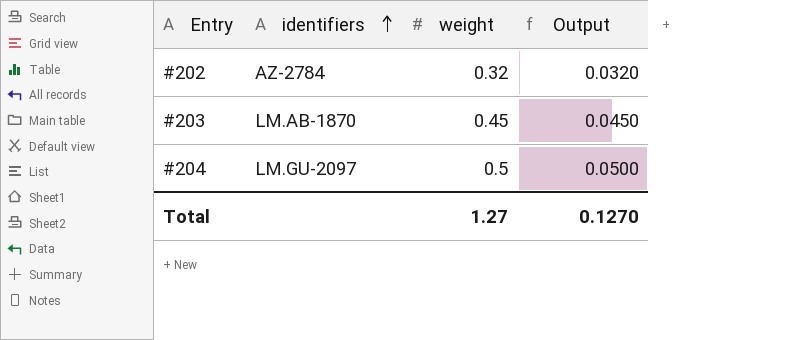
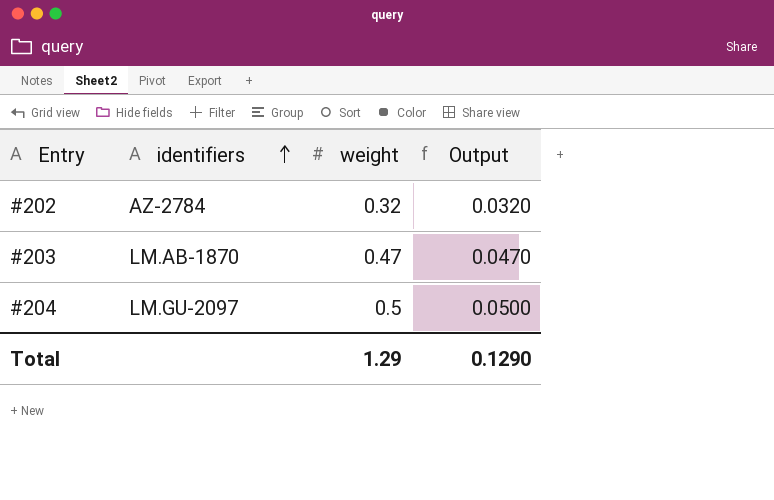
#203 | weight: 0.45 -> 0.47
#203 | Output: 0.0450 -> 0.0470
Total | weight: 1.27 -> 1.29
Total | Output: 0.1270 -> 0.1290

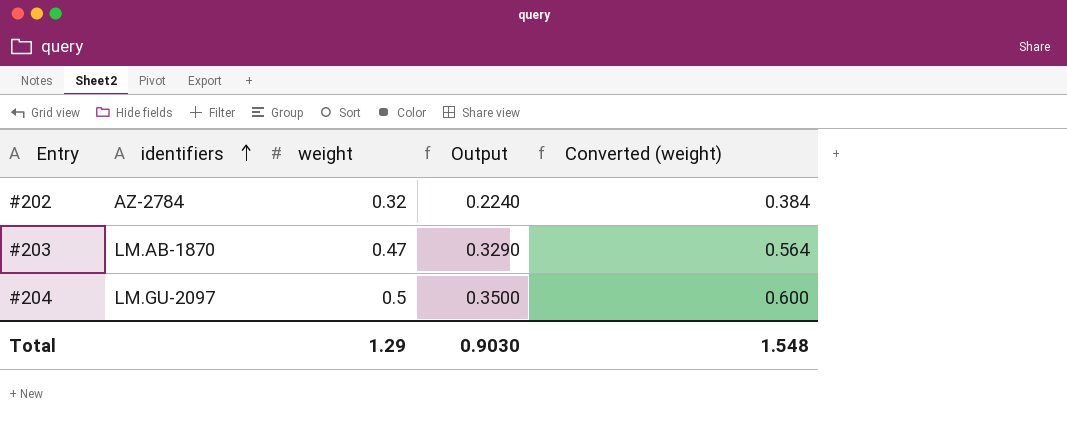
column Output | formula: [weight] * 0.1 -> [weight] * 0.7
column Converted (weight) | formula: none -> [weight] * 1.2
Total | Output: 0.1290 -> 0.9030

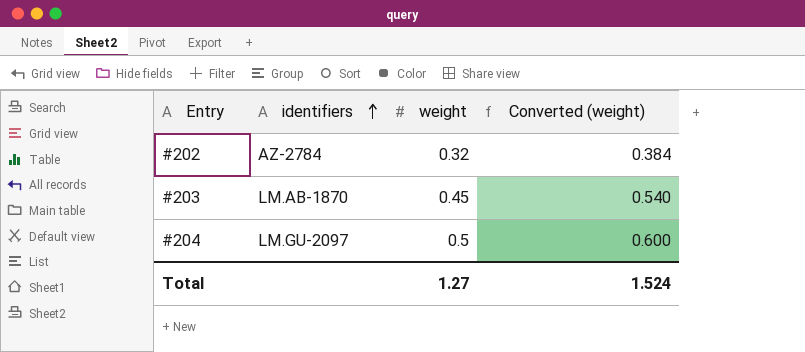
column Output | formula: [weight] * 0.7 -> none
#203 | weight: 0.47 -> 0.45
#203 | Converted (weight): 0.564 -> 0.540
Total | weight: 1.29 -> 1.27
Total | Converted (weight): 1.548 -> 1.524

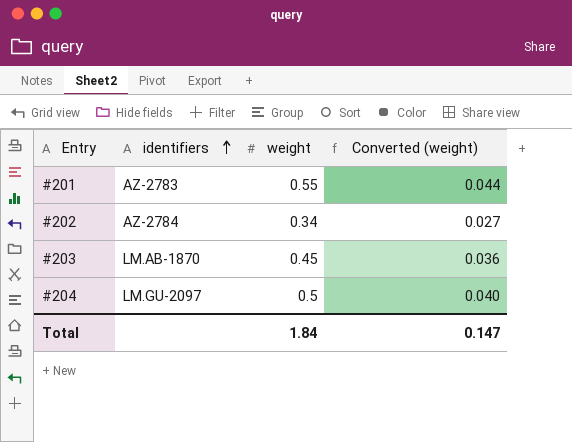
column Converted (weight) | formula: [weight] * 1.2 -> [weight] * 0.08
row #201: none -> AZ-2783 | 0.55 | 0.044
#202 | weight: 0.32 -> 0.34
Total | weight: 1.27 -> 1.84
Total | Converted (weight): 1.524 -> 0.147

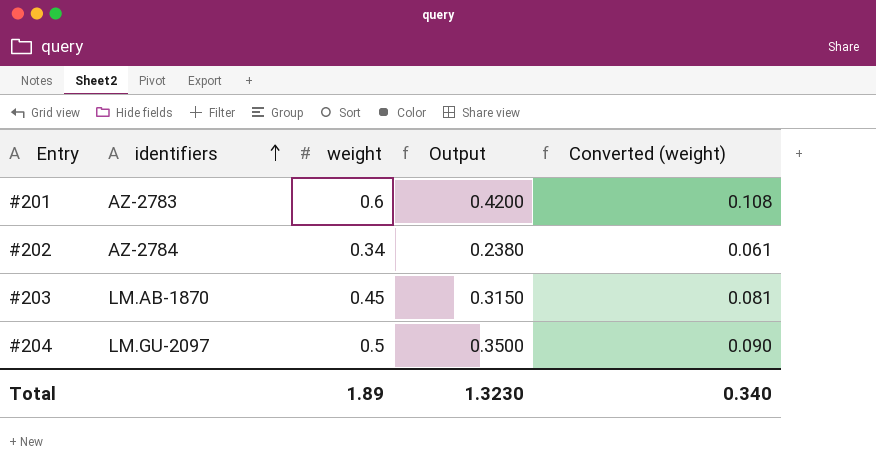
column Output | formula: none -> [weight] * 0.7
column Converted (weight) | formula: [weight] * 0.08 -> [weight] * 0.18
#201 | weight: 0.55 -> 0.6
Total | weight: 1.84 -> 1.89
Total | Converted (weight): 0.147 -> 0.340

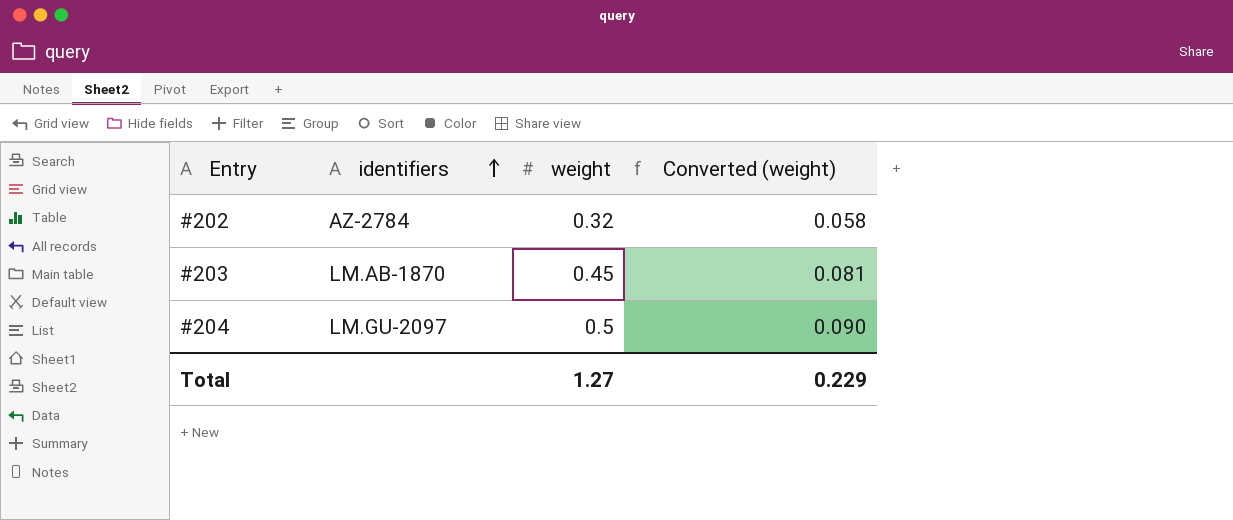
column Output | formula: [weight] * 0.7 -> none
row #201: AZ-2783 | 0.6 | 0.4200 | 0.108 -> none
#202 | weight: 0.34 -> 0.32
#202 | Converted (weight): 0.061 -> 0.058
Total | weight: 1.89 -> 1.27
Total | Converted (weight): 0.340 -> 0.229

